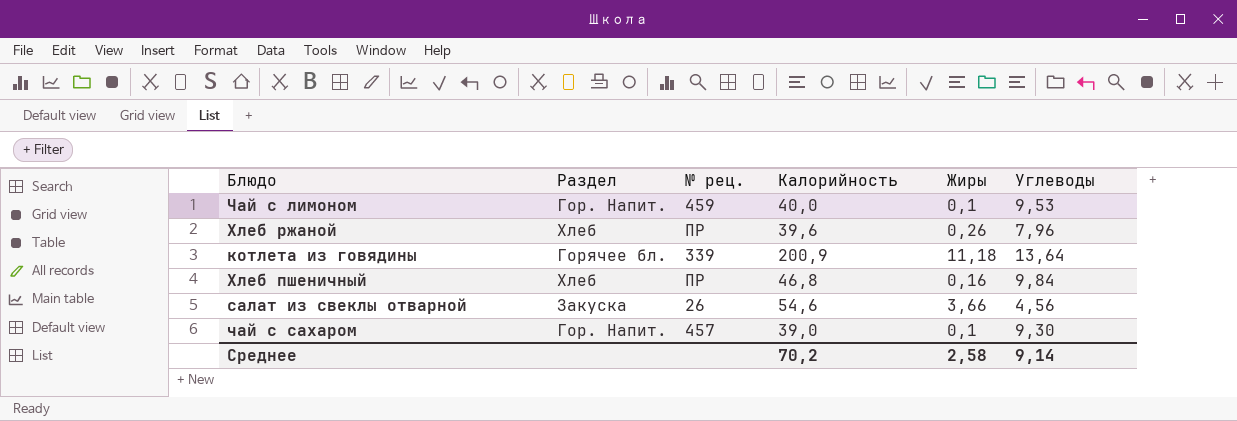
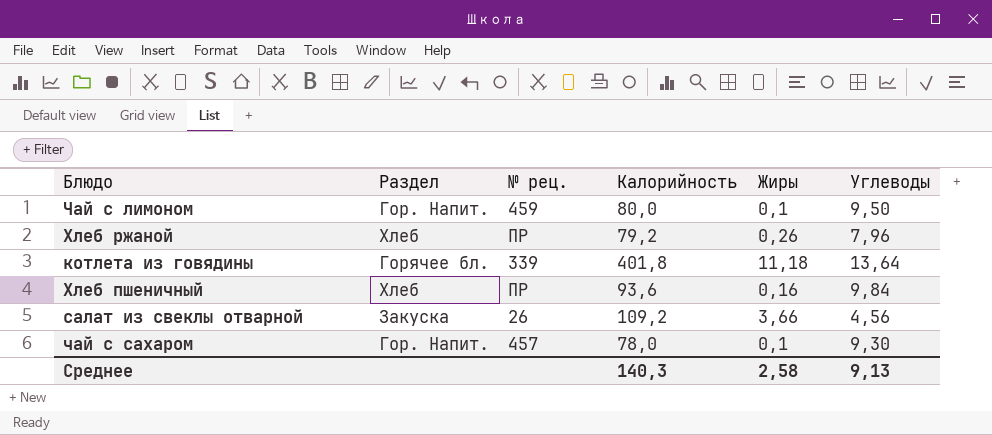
Чай с лимоном | Калорийность: 40,0 -> 80,0
Чай с лимоном | Углеводы: 9,53 -> 9,50
Хлеб ржаной | Калорийность: 39,6 -> 79,2
котлета из говядины | Калорийность: 200,9 -> 401,8
Хлеб пшеничный | Калорийность: 46,8 -> 93,6
салат из свеклы отварной | Калорийность: 54,6 -> 109,2
чай с сахаром | Калорийность: 39,0 -> 78,0
Среднее | Калорийность: 70,2 -> 140,3
Среднее | Углеводы: 9,14 -> 9,13

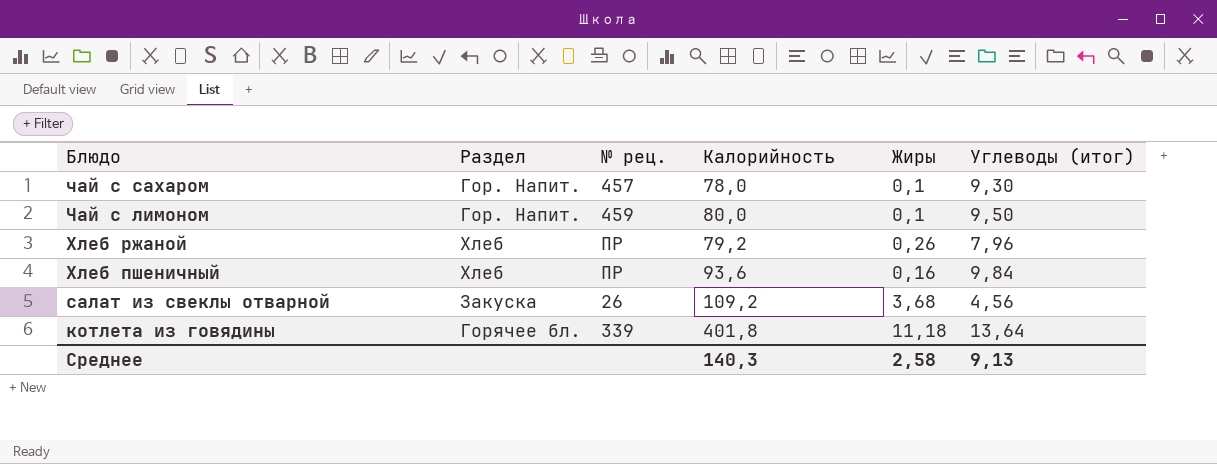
row order: none -> Блюдо descending
column name: Углеводы -> Углеводы (итог)
салат из свеклы отварной | Жиры: 3,66 -> 3,68

